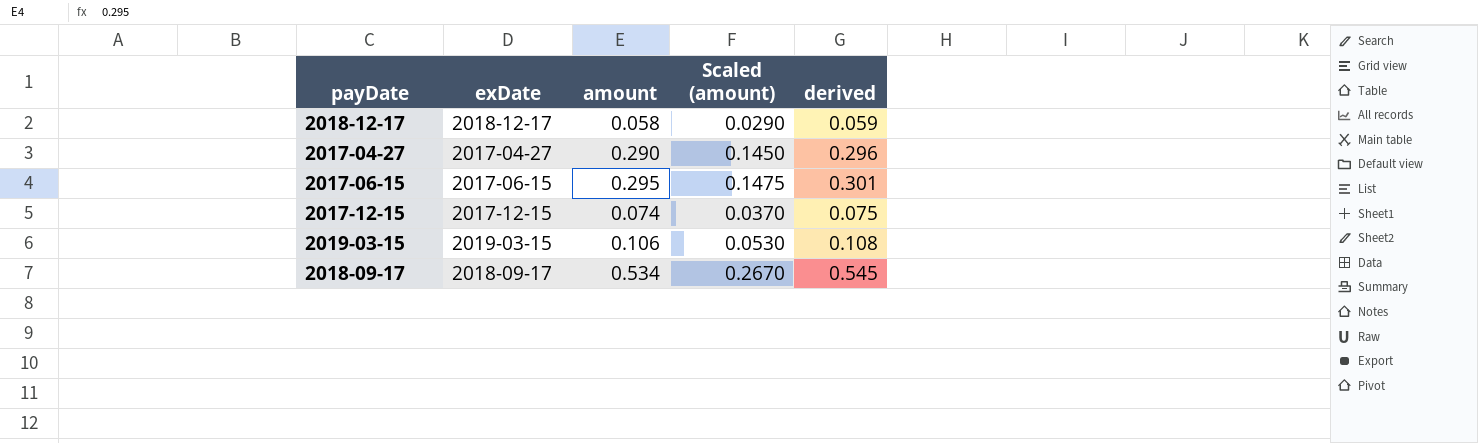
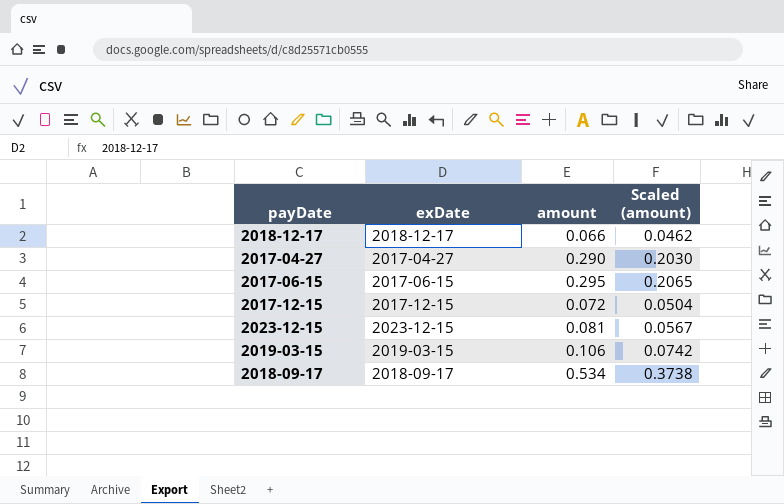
column derived | formula: [amount] * 1.02 -> none
column Scaled (amount) | formula: [amount] * 0.5 -> [amount] * 0.7
2018-12-17 | amount: 0.058 -> 0.066
2017-12-15 | amount: 0.074 -> 0.072
row 2023-12-15: none -> 2023-12-15 | 0.081 | 0.0567

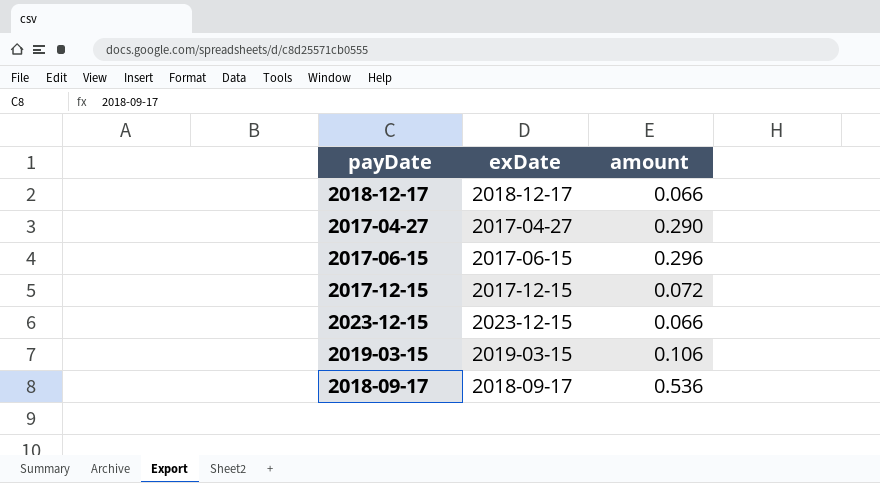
column Scaled (amount) | formula: [amount] * 0.7 -> none
2017-06-15 | amount: 0.295 -> 0.296
2023-12-15 | amount: 0.081 -> 0.066
2018-09-17 | amount: 0.534 -> 0.536

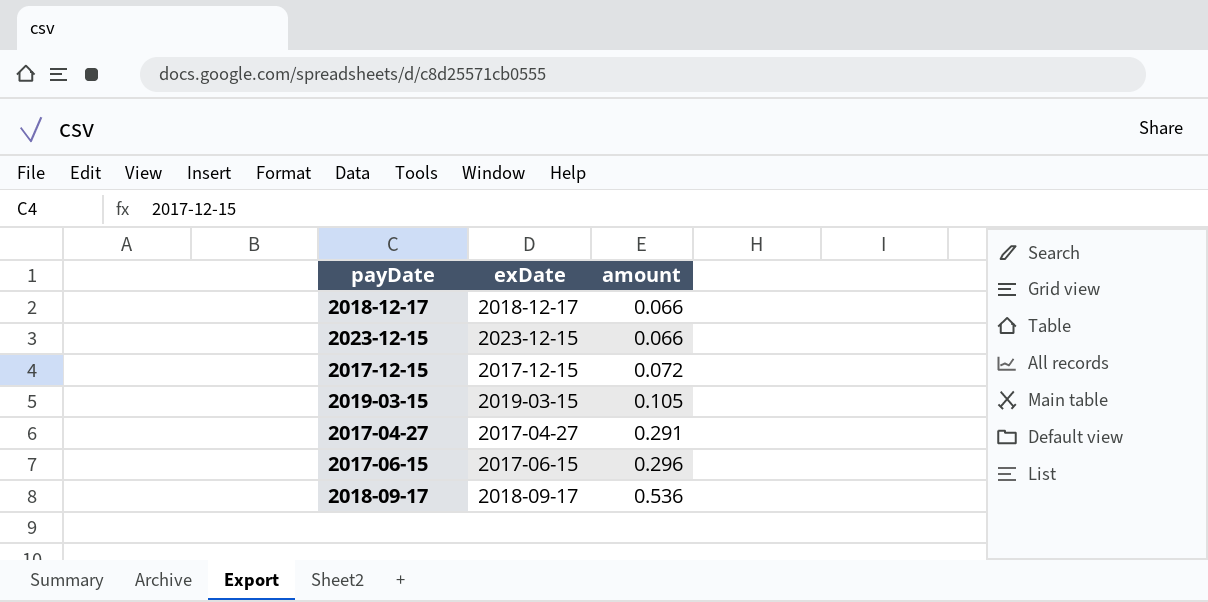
row order: none -> amount ascending
2019-03-15 | amount: 0.106 -> 0.105
2017-04-27 | amount: 0.290 -> 0.291

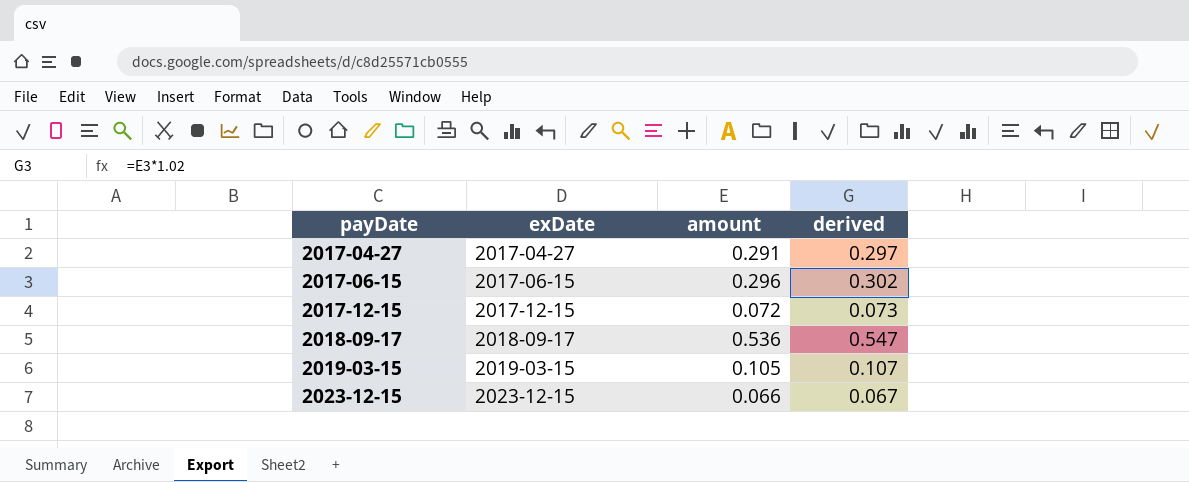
row order: amount ascending -> payDate ascending
column derived | formula: none -> [amount] * 1.02
row 2018-12-17: 2018-12-17 | 0.066 -> none

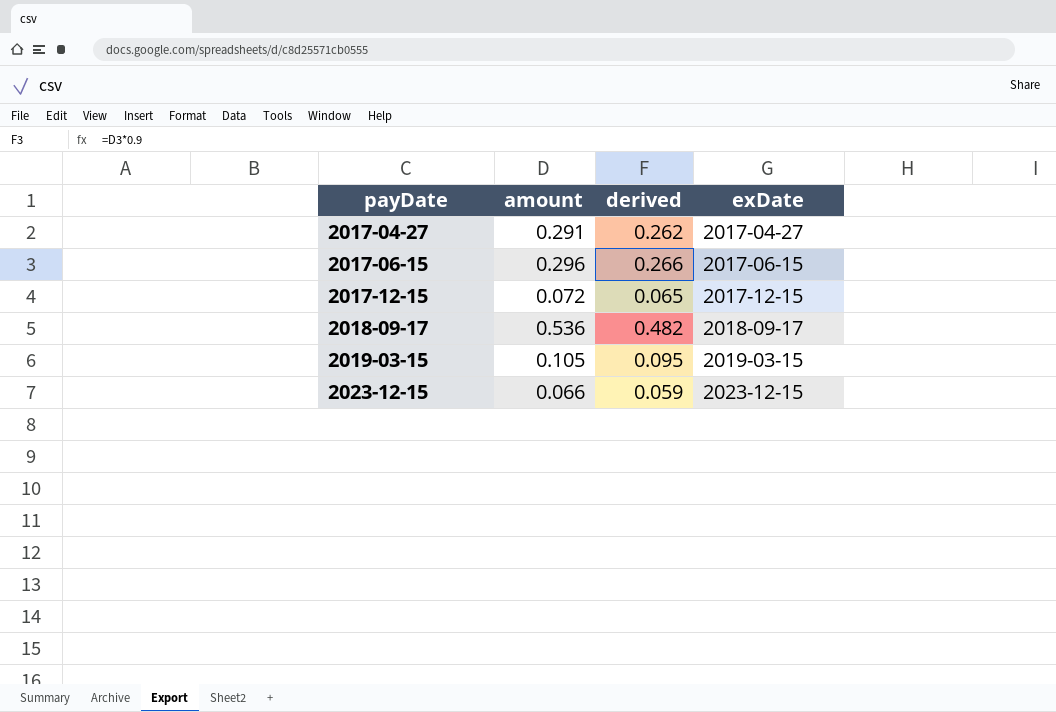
column derived | formula: [amount] * 1.02 -> [amount] * 0.9
column exDate | position: 2 -> 4

